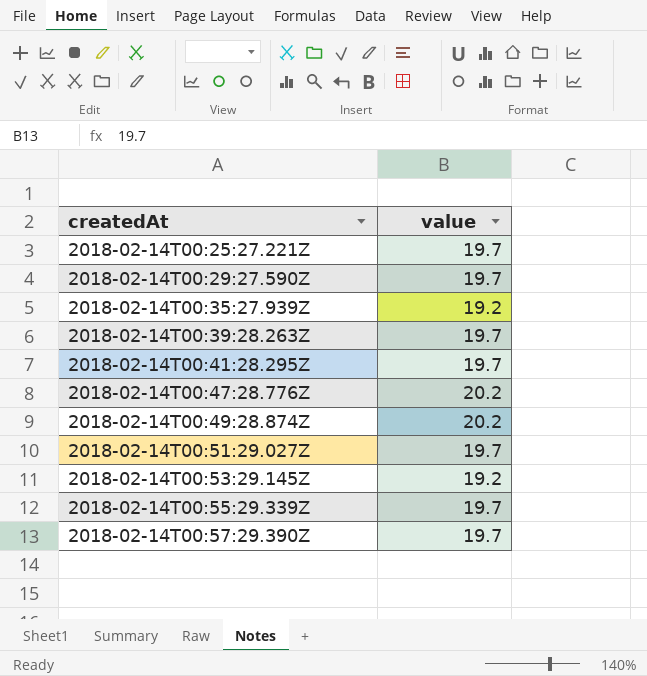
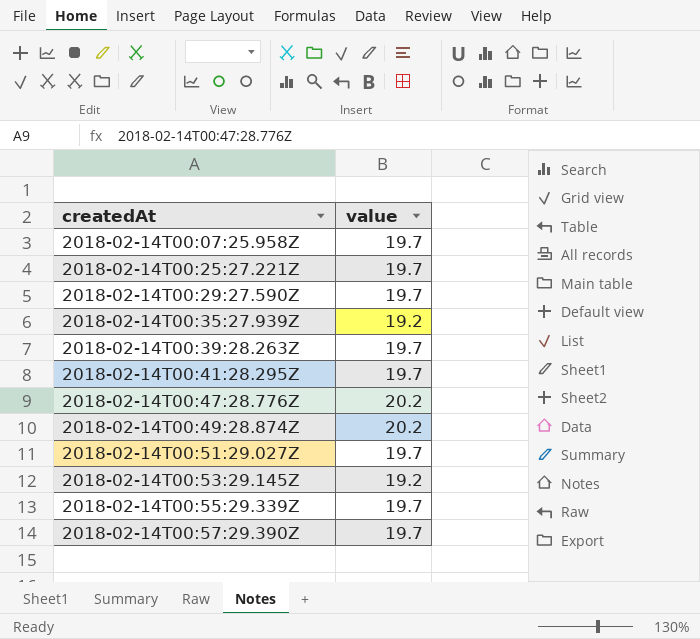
row 2018-02-14T00:07:25.958Z: none -> 19.7

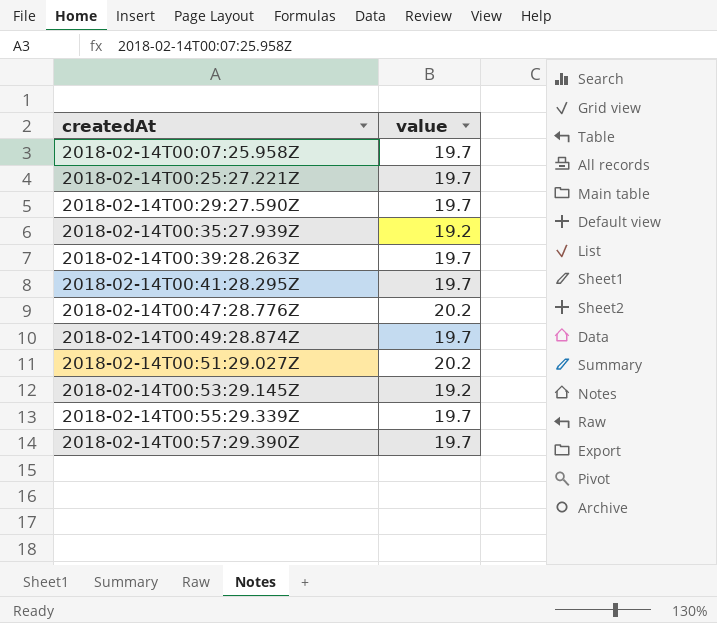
2018-02-14T00:49:28.874Z | value: 20.2 -> 19.7
2018-02-14T00:51:29.027Z | value: 19.7 -> 20.2

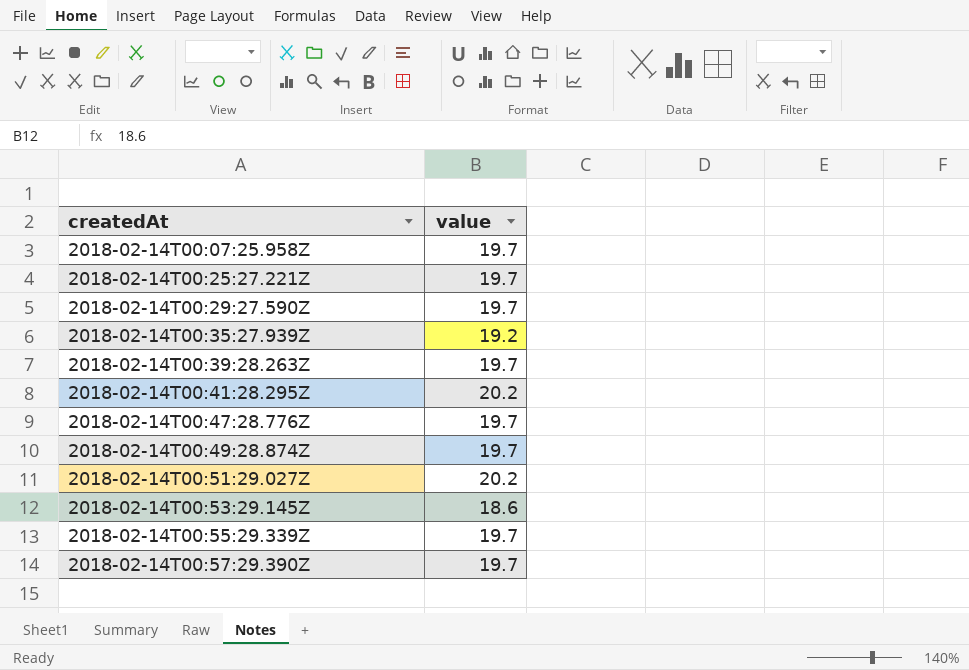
2018-02-14T00:41:28.295Z | value: 19.7 -> 20.2
2018-02-14T00:47:28.776Z | value: 20.2 -> 19.7
2018-02-14T00:53:29.145Z | value: 19.2 -> 18.6

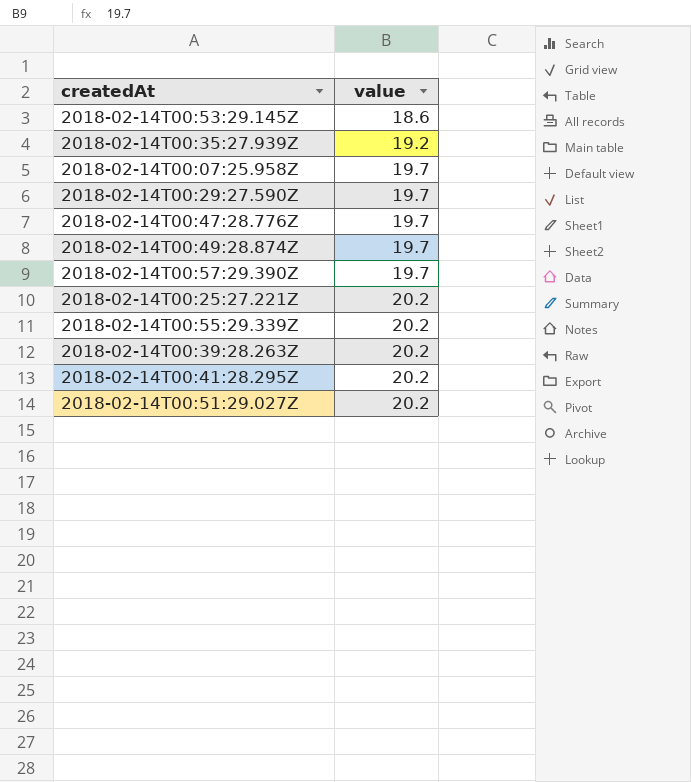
row order: createdAt ascending -> value ascending
2018-02-14T00:25:27.221Z | value: 19.7 -> 20.2
2018-02-14T00:55:29.339Z | value: 19.7 -> 20.2
2018-02-14T00:39:28.263Z | value: 19.7 -> 20.2

